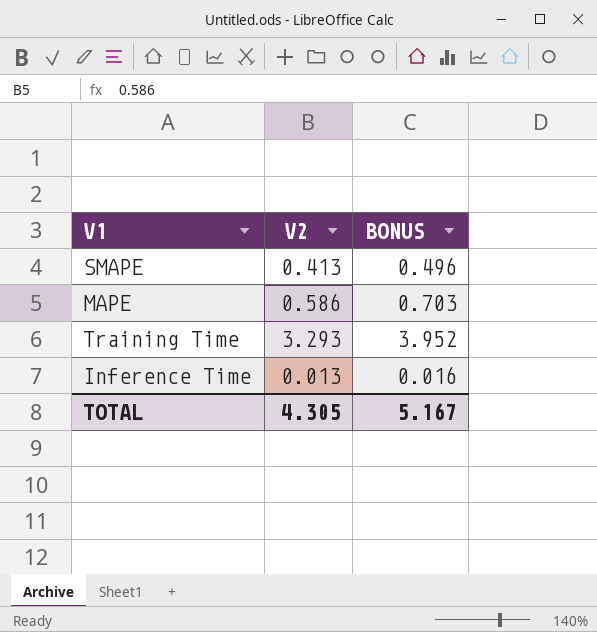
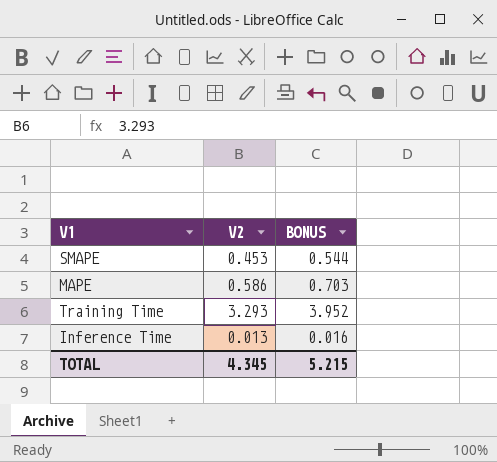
SMAPE | V2: 0.413 -> 0.453
SMAPE | BONUS: 0.496 -> 0.544
TOTAL | V2: 4.305 -> 4.345
TOTAL | BONUS: 5.167 -> 5.215

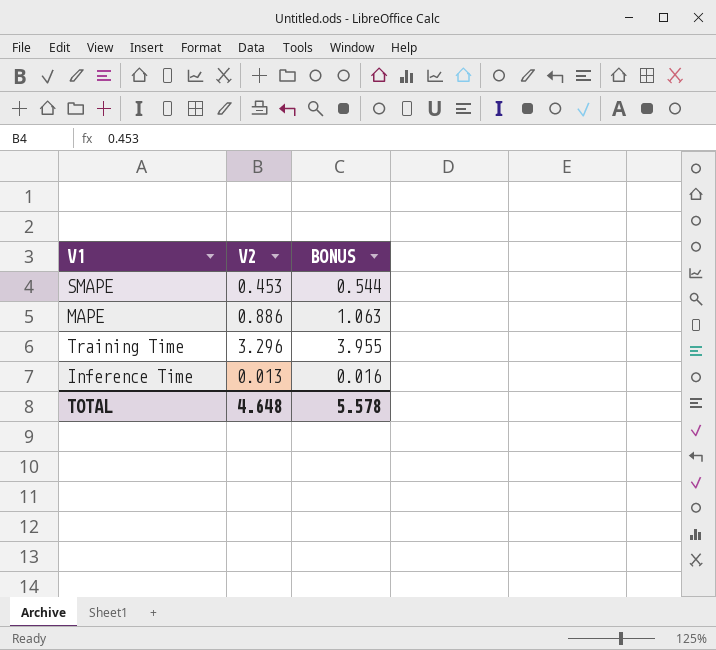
MAPE | V2: 0.586 -> 0.886
MAPE | BONUS: 0.703 -> 1.063
Training Time | V2: 3.293 -> 3.296
Training Time | BONUS: 3.952 -> 3.955
TOTAL | V2: 4.345 -> 4.648
TOTAL | BONUS: 5.215 -> 5.578

